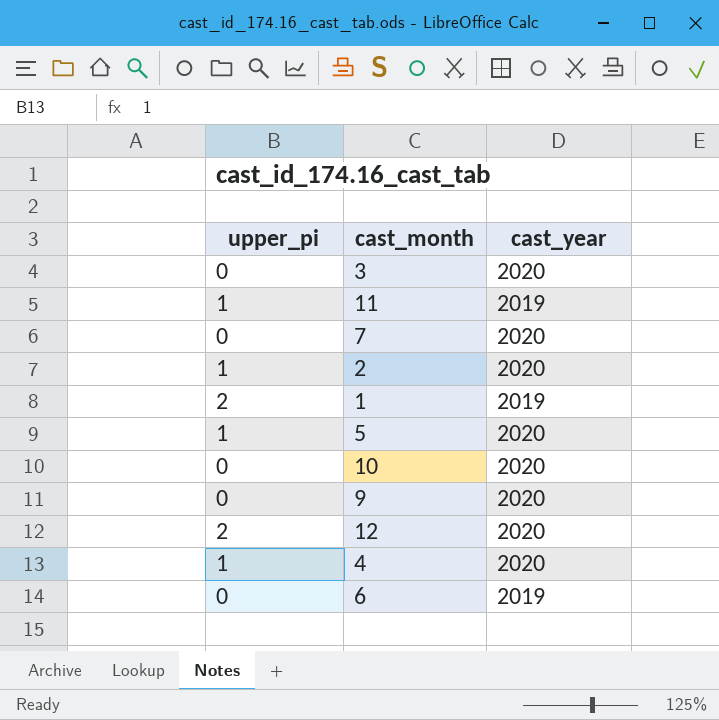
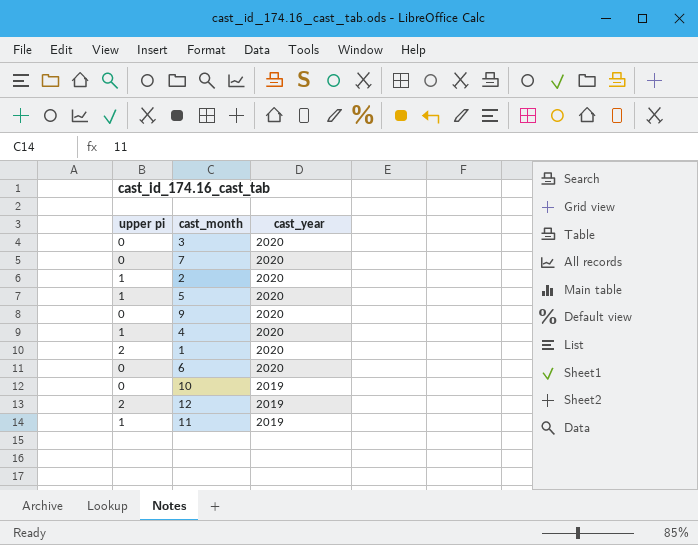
row order: none -> cast_year descending
column name: upper_pi -> upper pi
1 | cast_year: 2019 -> 2020
6 | cast_year: 2019 -> 2020
10 | cast_year: 2020 -> 2019
12 | cast_year: 2020 -> 2019

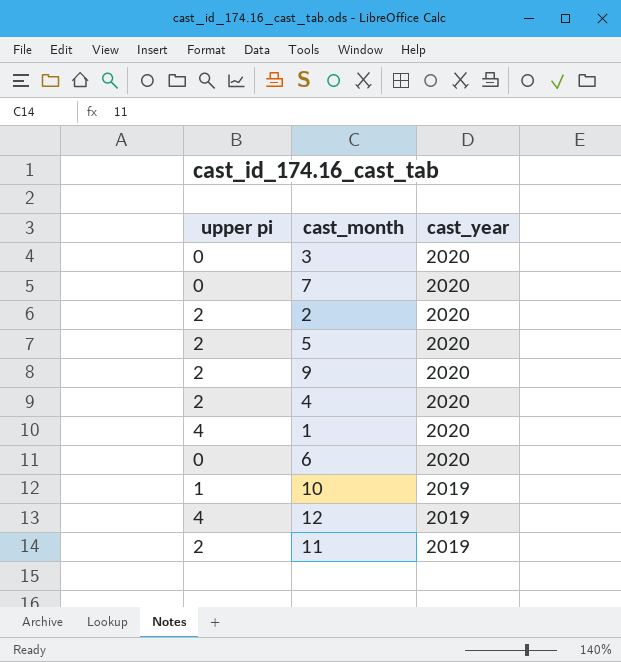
2 | upper pi: 1 -> 2
5 | upper pi: 1 -> 2
9 | upper pi: 0 -> 2
4 | upper pi: 1 -> 2
1 | upper pi: 2 -> 4
10 | upper pi: 0 -> 1
12 | upper pi: 2 -> 4
11 | upper pi: 1 -> 2

